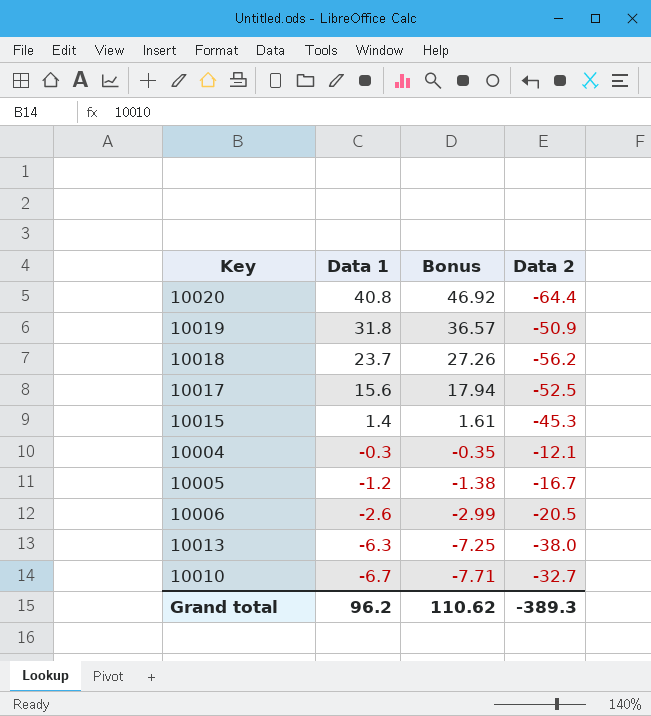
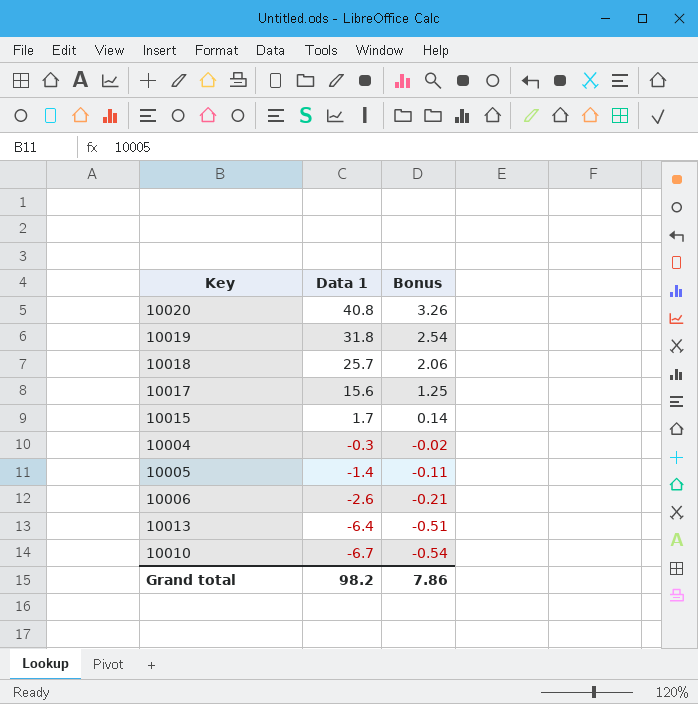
column Data 2 | position: 4 -> none
column Bonus | formula: [Data 1] * 1.15 -> [Data 1] * 0.08
10018 | Data 1: 23.7 -> 25.7
10015 | Data 1: 1.4 -> 1.7
10005 | Data 1: -1.2 -> -1.4
10013 | Data 1: -6.3 -> -6.4
Grand total | Data 1: 96.2 -> 98.2
Grand total | Bonus: 110.62 -> 7.86

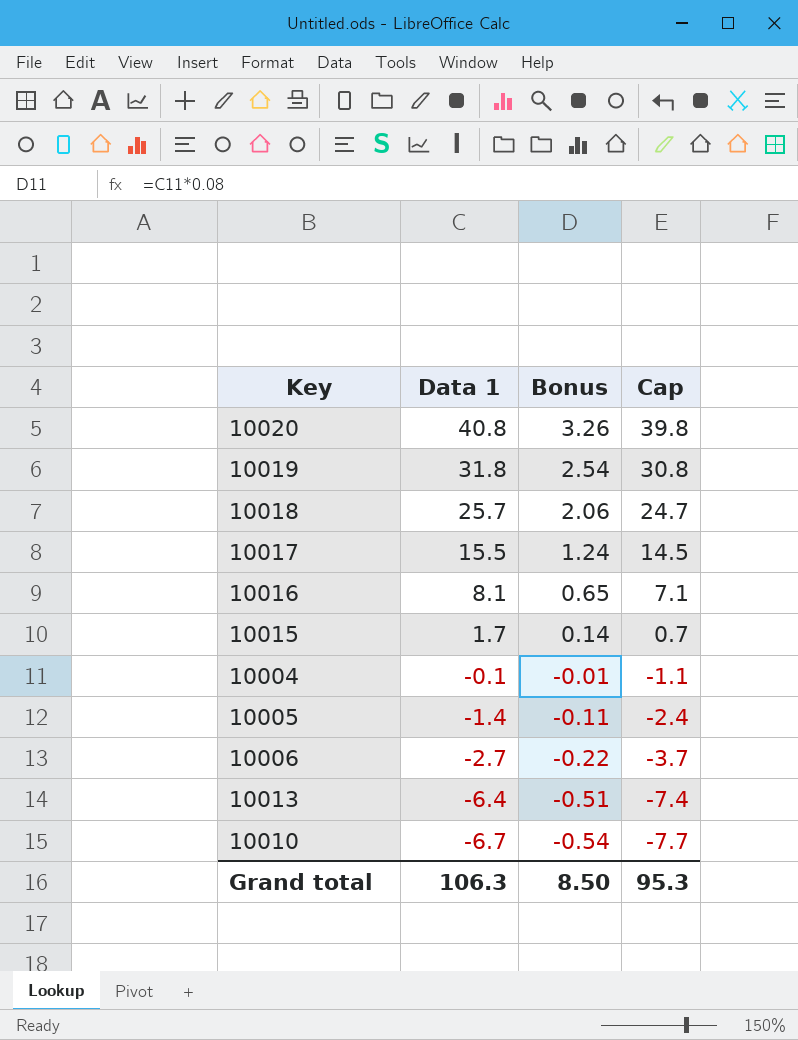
column Cap | formula: none -> [Data 1] - 1
10017 | Data 1: 15.6 -> 15.5
10017 | Bonus: 1.25 -> 1.24
row 10016: none -> 8.1 | 0.65 | 7.1
10004 | Data 1: -0.3 -> -0.1
10004 | Bonus: -0.02 -> -0.01
10006 | Data 1: -2.6 -> -2.7
10006 | Bonus: -0.21 -> -0.22
Grand total | Data 1: 98.2 -> 106.3
Grand total | Bonus: 7.86 -> 8.50

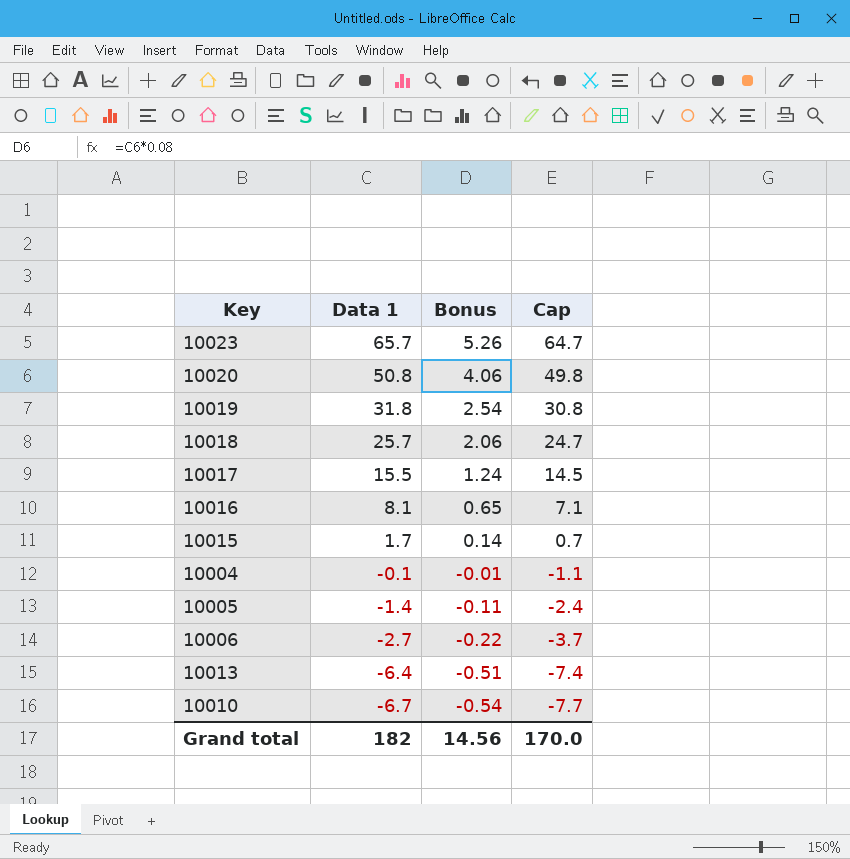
row 10023: none -> 65.7 | 5.26 | 64.7
10020 | Data 1: 40.8 -> 50.8
10020 | Bonus: 3.26 -> 4.06
10020 | Cap: 39.8 -> 49.8
Grand total | Data 1: 106.3 -> 182
Grand total | Bonus: 8.50 -> 14.56
Grand total | Cap: 95.3 -> 170.0

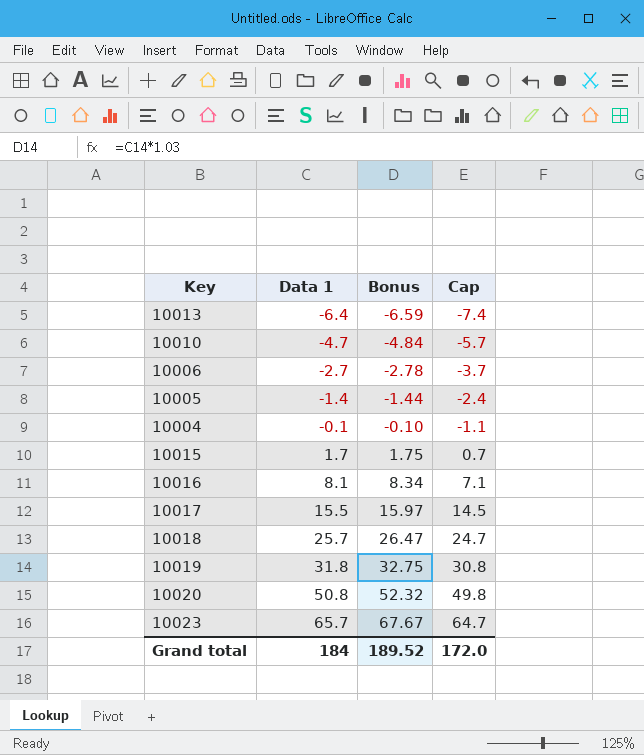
row order: Data 1 descending -> Data 1 ascending
column Bonus | formula: [Data 1] * 0.08 -> [Data 1] * 1.03
10010 | Data 1: -6.7 -> -4.7
10010 | Cap: -7.7 -> -5.7
Grand total | Data 1: 182 -> 184
Grand total | Bonus: 14.56 -> 189.52
Grand total | Cap: 170.0 -> 172.0

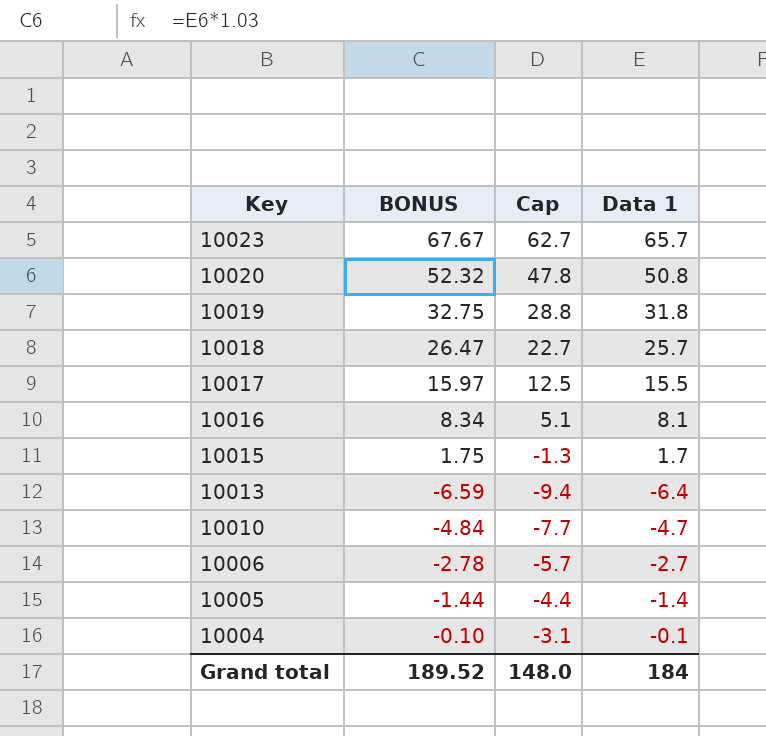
row order: Data 1 ascending -> Key descending
column name: Bonus -> BONUS
column Cap | formula: [Data 1] - 1 -> [Data 1] - 3
column Data 1 | position: 2 -> 4
Grand total | Cap: 172.0 -> 148.0

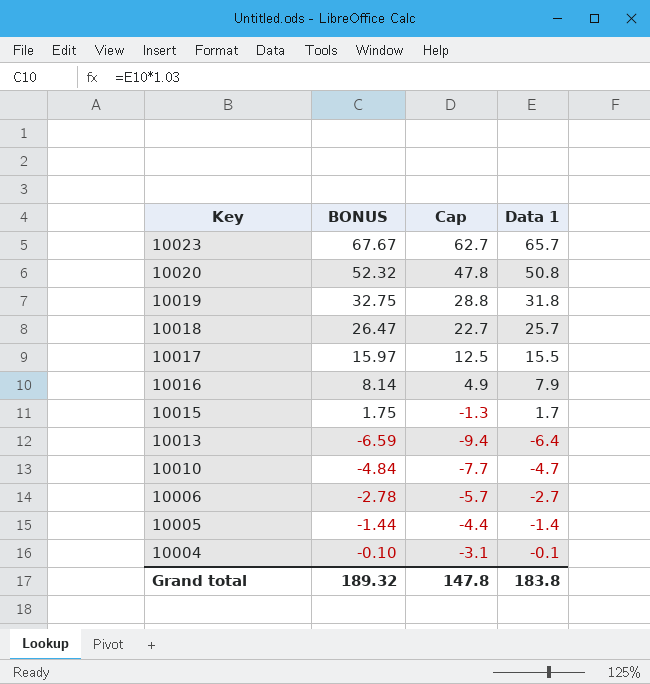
10016 | BONUS: 8.34 -> 8.14
10016 | Cap: 5.1 -> 4.9
10016 | Data 1: 8.1 -> 7.9
Grand total | BONUS: 189.52 -> 189.32
Grand total | Cap: 148.0 -> 147.8
Grand total | Data 1: 184 -> 183.8

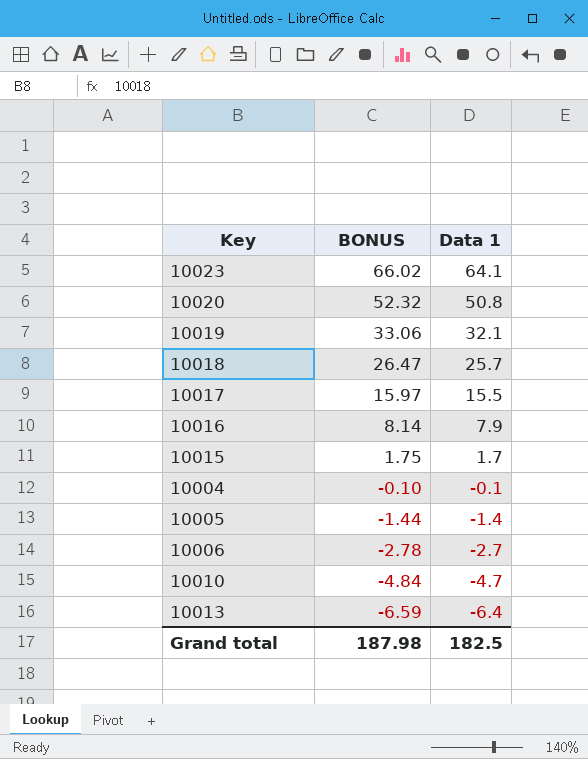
row order: Key descending -> BONUS descending
column Cap | formula: [Data 1] - 3 -> none
10023 | BONUS: 67.67 -> 66.02
10023 | Data 1: 65.7 -> 64.1
10019 | BONUS: 32.75 -> 33.06
10019 | Data 1: 31.8 -> 32.1
Grand total | BONUS: 189.32 -> 187.98
Grand total | Data 1: 183.8 -> 182.5

